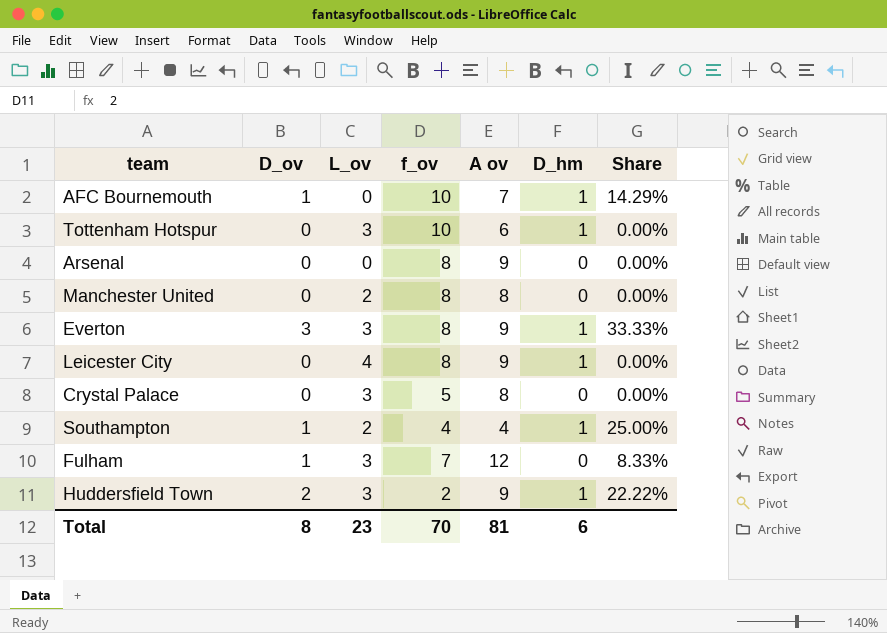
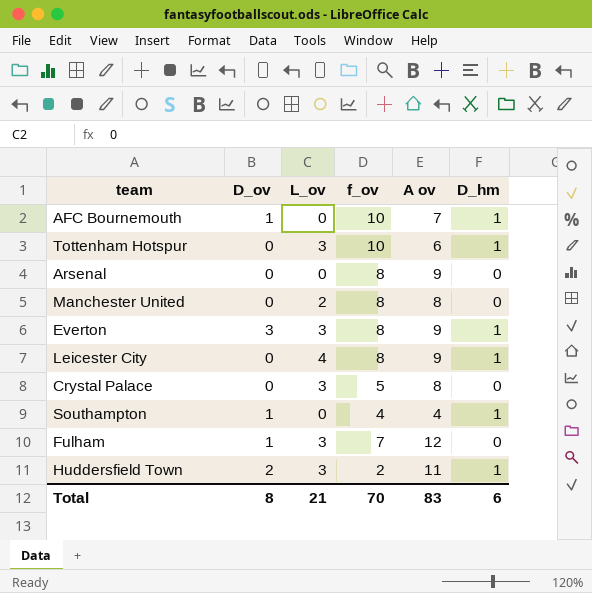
column Share | formula: [D_ov] / [A ov] -> none
Southampton | L_ov: 2 -> 0
Huddersfield Town | A ov: 9 -> 11
Total | L_ov: 23 -> 21
Total | A ov: 81 -> 83

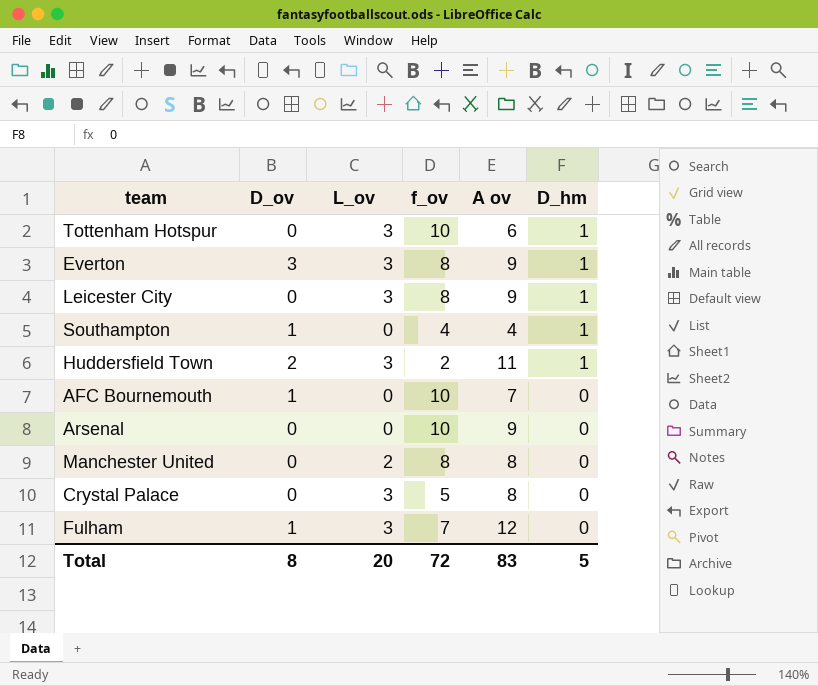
row order: none -> D_hm descending
Leicester City | L_ov: 4 -> 3
AFC Bournemouth | D_hm: 1 -> 0
Arsenal | f_ov: 8 -> 10
Total | L_ov: 21 -> 20
Total | f_ov: 70 -> 72
Total | D_hm: 6 -> 5

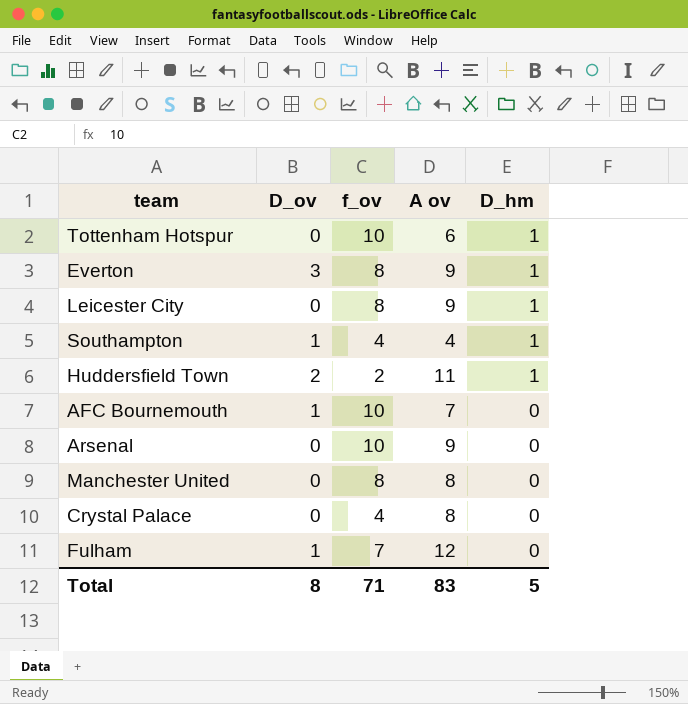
column L_ov | position: 3 -> none
Crystal Palace | f_ov: 5 -> 4
Total | f_ov: 72 -> 71

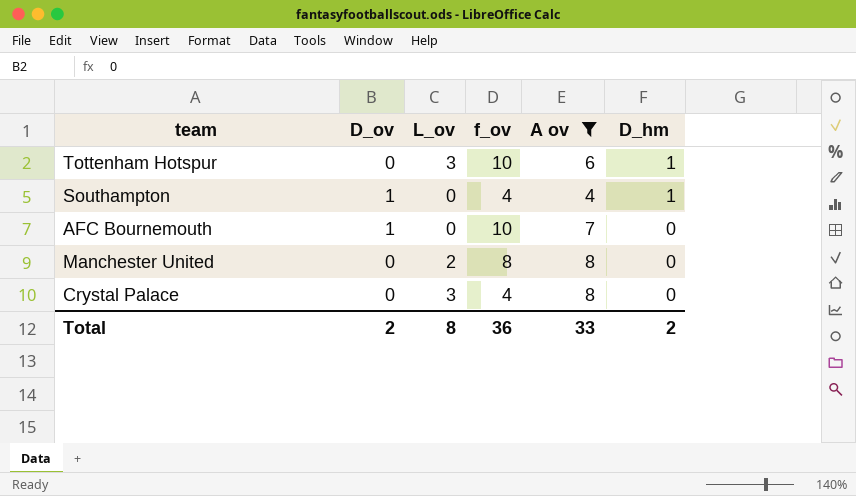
filter: none -> A ov <= 8
column L_ov | position: none -> 3
Total | D_ov: 8 -> 2
Total | f_ov: 71 -> 36
Total | A ov: 83 -> 33
Total | D_hm: 5 -> 2

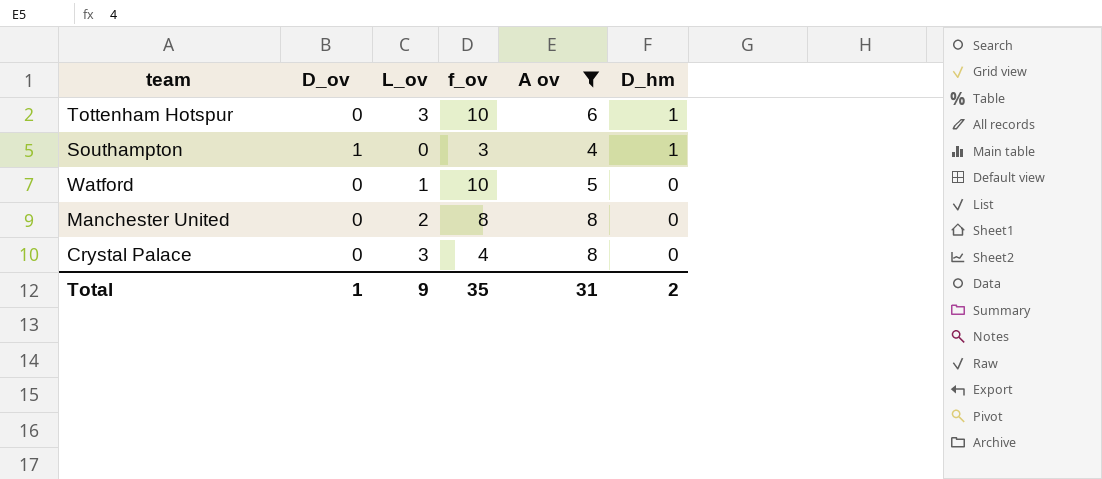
row AFC Bournemouth: 1 | 0 | 10 | 7 | 0 -> none
Southampton | f_ov: 4 -> 3
row Watford: none -> 0 | 1 | 10 | 5 | 0
Total | D_ov: 2 -> 1
Total | L_ov: 8 -> 9
Total | f_ov: 36 -> 35
Total | A ov: 33 -> 31

